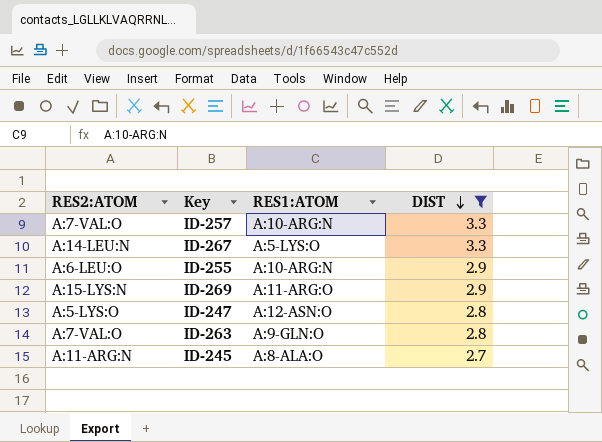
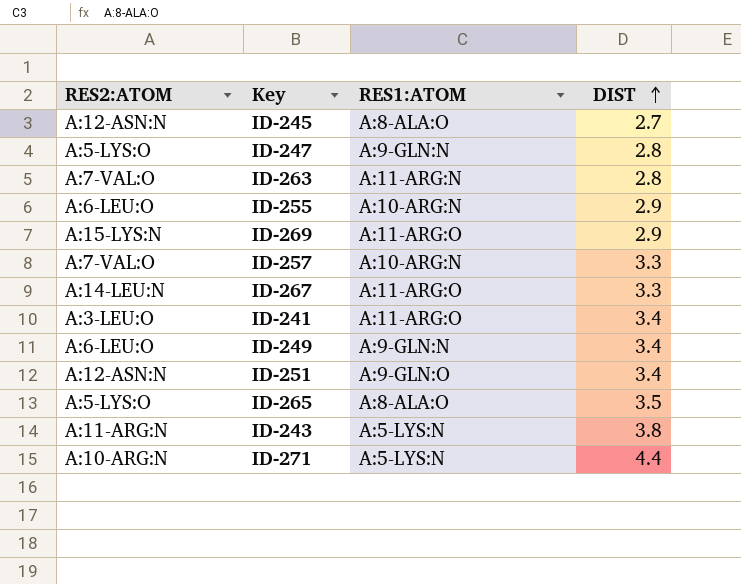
filter: DIST <= 3.3 -> none
row order: DIST descending -> DIST ascending
ID-245 | RES2:ATOM: A:11-ARG:N -> A:12-ASN:N
ID-247 | RES1:ATOM: A:12-ASN:O -> A:9-GLN:N
ID-263 | RES1:ATOM: A:9-GLN:O -> A:11-ARG:N
ID-267 | RES1:ATOM: A:5-LYS:O -> A:11-ARG:O

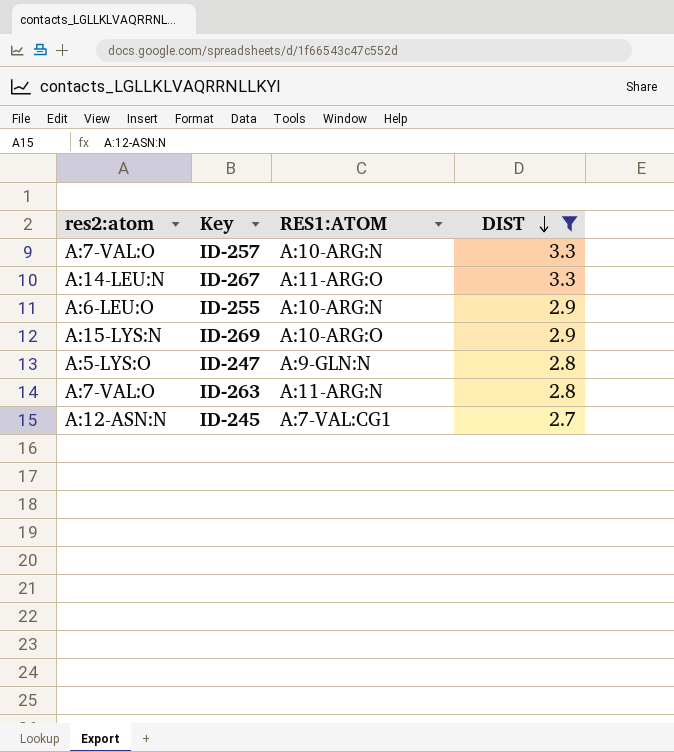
filter: none -> DIST <= 3.3
row order: DIST ascending -> DIST descending
column name: RES2:ATOM -> res2:atom
ID-269 | RES1:ATOM: A:11-ARG:O -> A:10-ARG:O
ID-245 | RES1:ATOM: A:8-ALA:O -> A:7-VAL:CG1

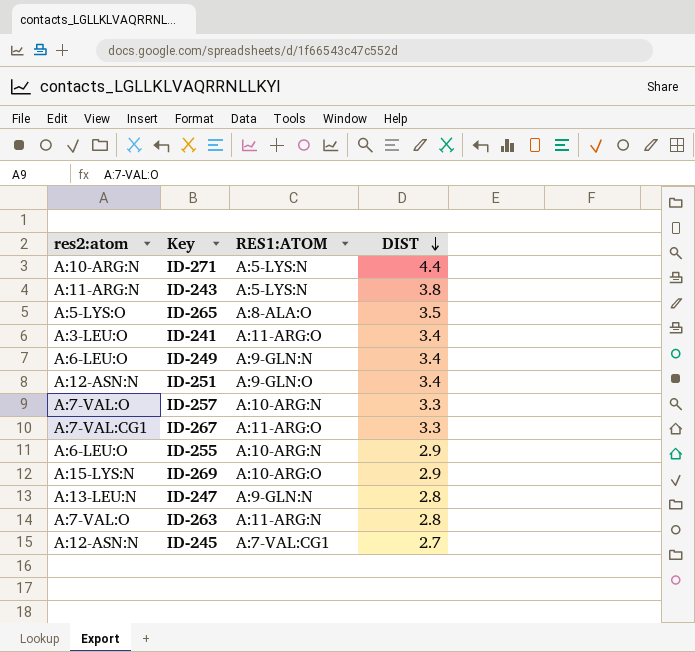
filter: DIST <= 3.3 -> none
ID-267 | res2:atom: A:14-LEU:N -> A:7-VAL:CG1
ID-247 | res2:atom: A:5-LYS:O -> A:13-LEU:N

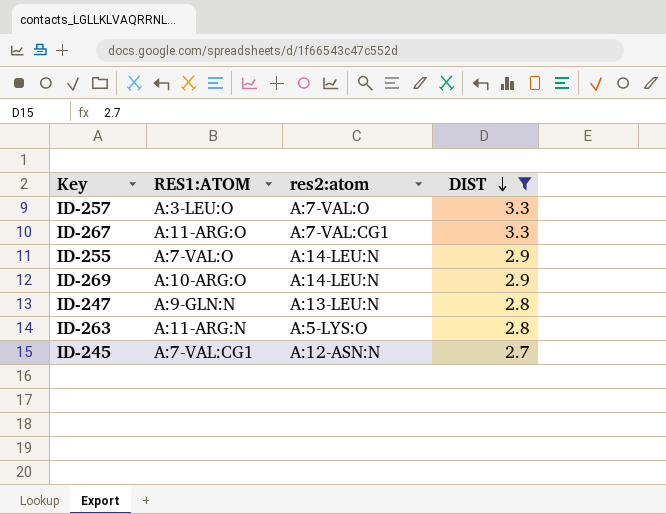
filter: none -> DIST <= 3.3
column res2:atom | position: 1 -> 3
ID-257 | RES1:ATOM: A:10-ARG:N -> A:3-LEU:O
ID-255 | RES1:ATOM: A:10-ARG:N -> A:7-VAL:O
ID-255 | res2:atom: A:6-LEU:O -> A:14-LEU:N
ID-269 | res2:atom: A:15-LYS:N -> A:14-LEU:N
ID-263 | res2:atom: A:7-VAL:O -> A:5-LYS:O

